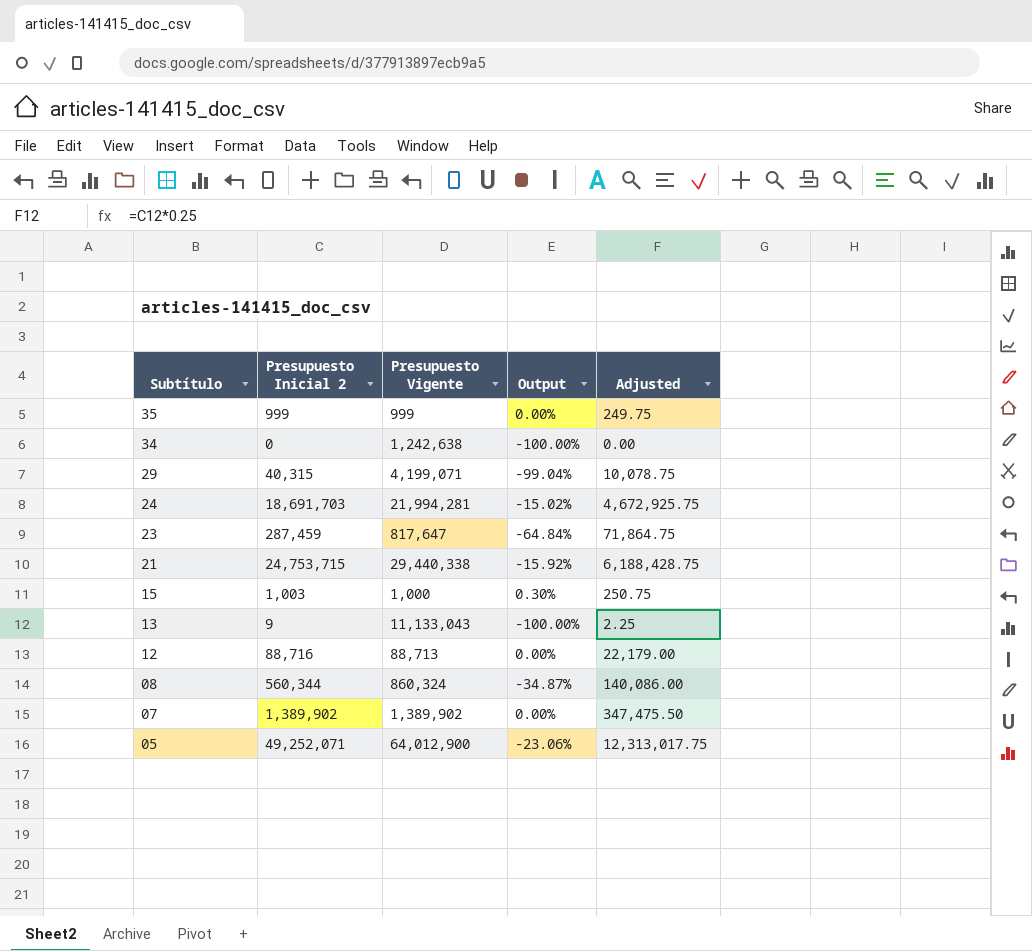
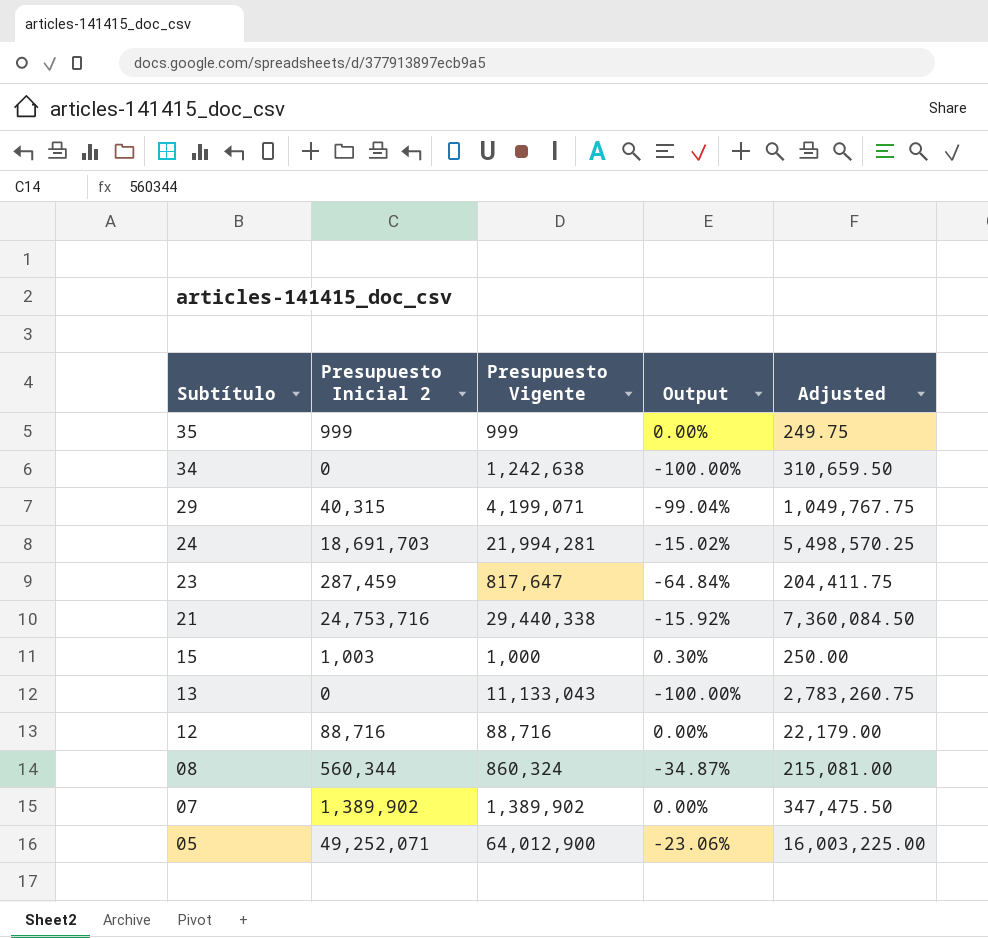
column Adjusted | formula: [Presupuesto Inicial 2] * 0.25 -> [Presupuesto Vigente] * 0.25
21 | Presupuesto Inicial 2: 24,753,715 -> 24,753,716
13 | Presupuesto Inicial 2: 9 -> 0
12 | Presupuesto Vigente: 88,713 -> 88,716

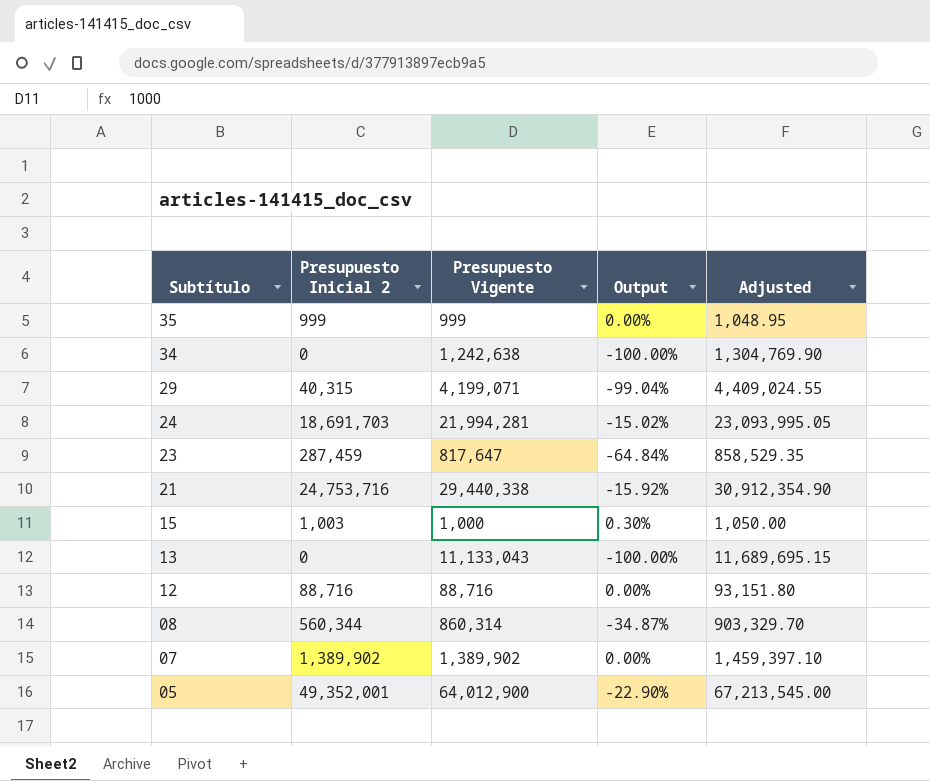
column Adjusted | formula: [Presupuesto Vigente] * 0.25 -> [Presupuesto Vigente] * 1.05
08 | Presupuesto Vigente: 860,324 -> 860,314
05 | Presupuesto Inicial 2: 49,252,071 -> 49,352,001
05 | Output: -23.06% -> -22.90%

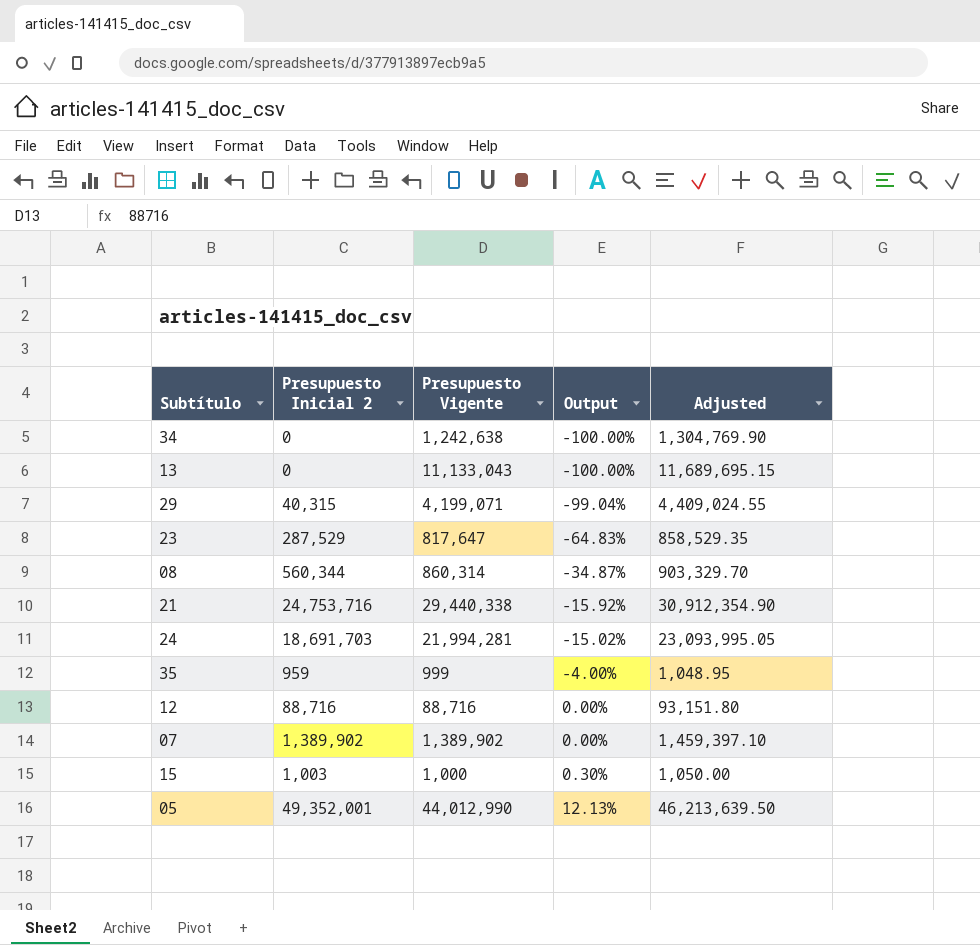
row order: Subtítulo descending -> Output ascending
23 | Presupuesto Inicial 2: 287,459 -> 287,529
23 | Output: -64.84% -> -64.83%
35 | Presupuesto Inicial 2: 999 -> 959
35 | Output: 0.00% -> -4.00%
05 | Presupuesto Vigente: 64,012,900 -> 44,012,990
05 | Output: -22.90% -> 12.13%
05 | Adjusted: 67,213,545.00 -> 46,213,639.50

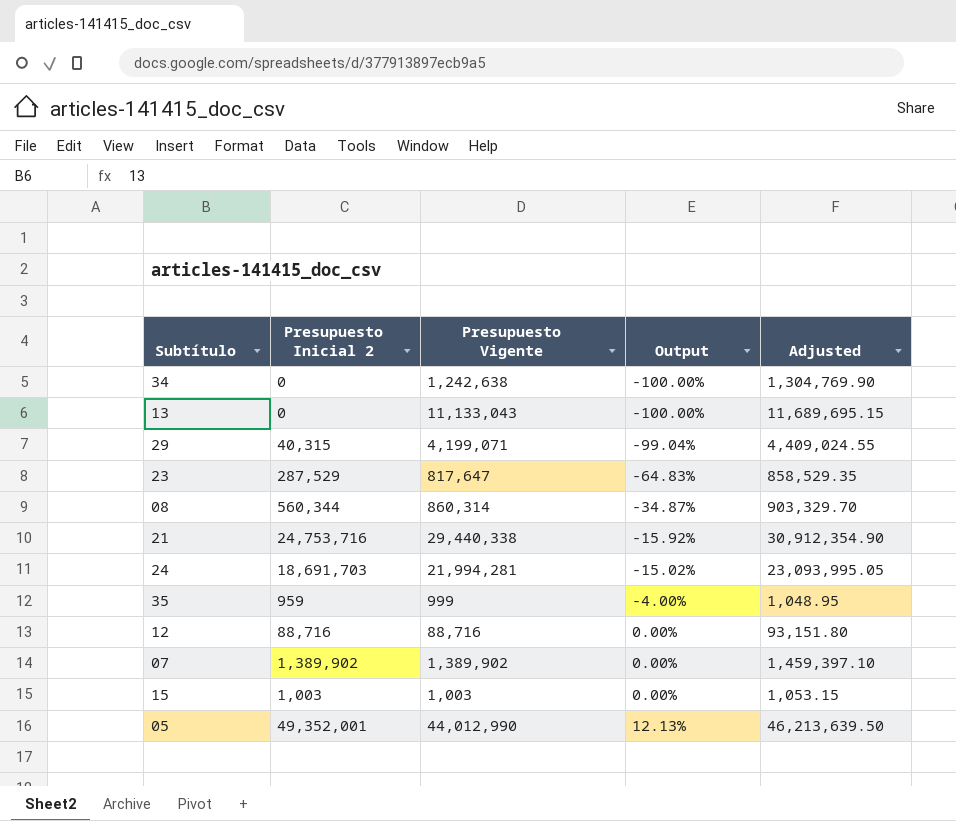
15 | Presupuesto Vigente: 1,000 -> 1,003
15 | Output: 0.30% -> 0.00%
15 | Adjusted: 1,050.00 -> 1,053.15

